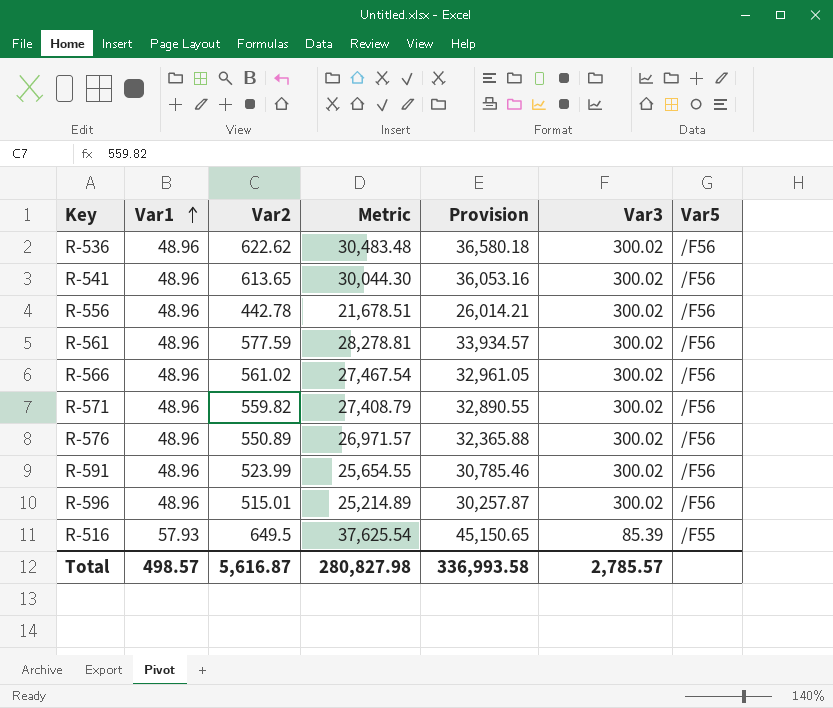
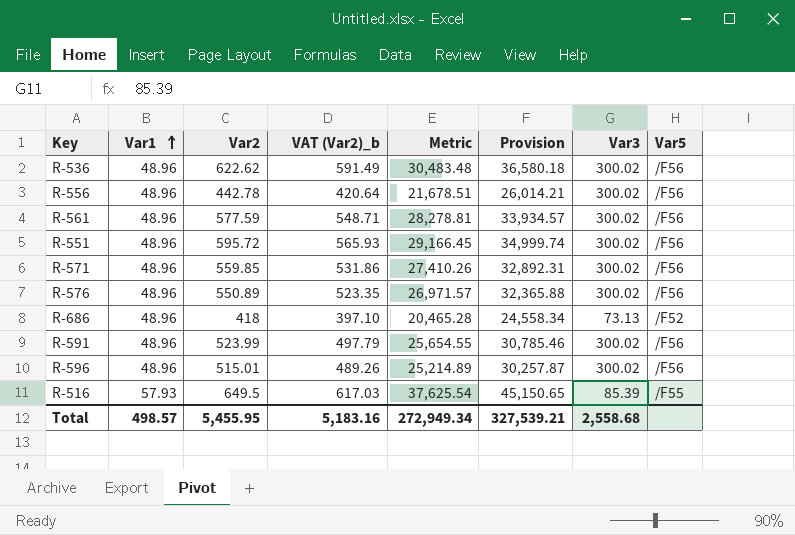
column VAT (Var2)_b | formula: none -> [Var2] * 0.95
row R-541: 48.96 | 613.65 | 30,044.30 | 36,053.16 | 300.02 | /F56 -> none
row R-566: 48.96 | 561.02 | 27,467.54 | 32,961.05 | 300.02 | /F56 -> none
row R-551: none -> 48.96 | 595.72 | 565.93 | 29,166.45 | 34,999.74 | 300.02 | /F56
R-571 | Var2: 559.82 -> 559.85
R-571 | Metric: 27,408.79 -> 27,410.26
R-571 | Provision: 32,890.55 -> 32,892.31
row R-686: none -> 48.96 | 418 | 397.10 | 20,465.28 | 24,558.34 | 73.13 | /F52
Total | Var2: 5,616.87 -> 5,455.95
Total | Metric: 280,827.98 -> 272,949.34
Total | Provision: 336,993.58 -> 327,539.21
Total | Var3: 2,785.57 -> 2,558.68

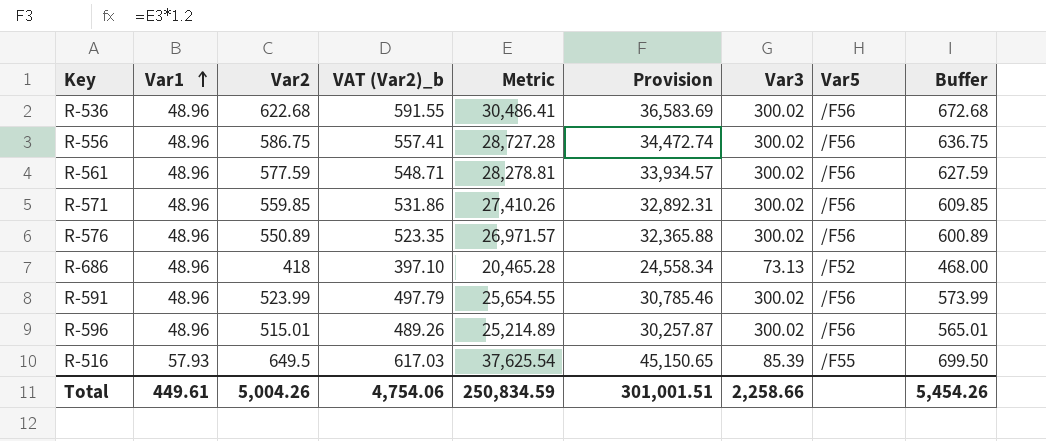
column Buffer | formula: none -> [Var2] + 50
row R-551: 48.96 | 595.72 | 565.93 | 29,166.45 | 34,999.74 | 300.02 | /F56 -> none
R-536 | Var2: 622.62 -> 622.68
R-536 | VAT (Var2)_b: 591.49 -> 591.55
R-536 | Metric: 30,483.48 -> 30,486.41
R-536 | Provision: 36,580.18 -> 36,583.69
R-556 | Var2: 442.78 -> 586.75
R-556 | VAT (Var2)_b: 420.64 -> 557.41
R-556 | Metric: 21,678.51 -> 28,727.28
R-556 | Provision: 26,014.21 -> 34,472.74
Total | Var1: 498.57 -> 449.61
Total | Var2: 5,455.95 -> 5,004.26
Total | VAT (Var2)_b: 5,183.16 -> 4,754.06
Total | Metric: 272,949.34 -> 250,834.59
Total | Provision: 327,539.21 -> 301,001.51
Total | Var3: 2,558.68 -> 2,258.66

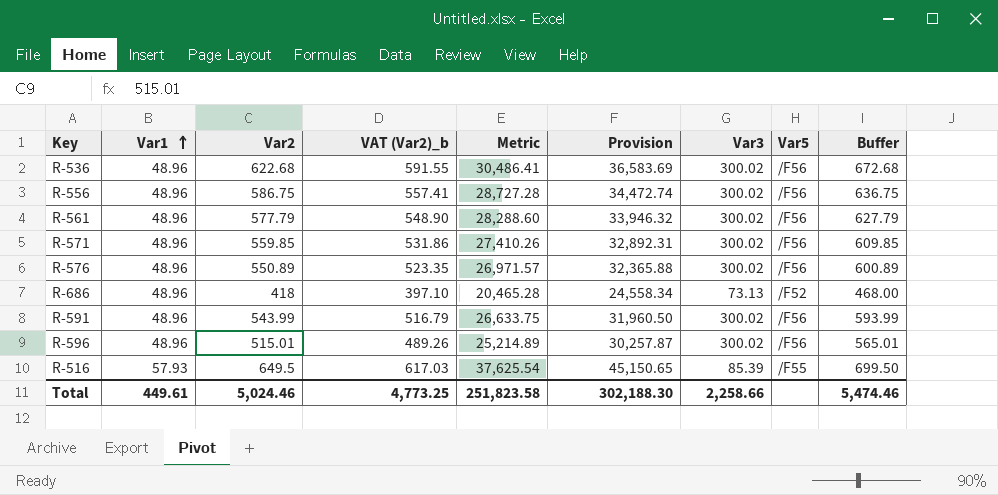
R-561 | Var2: 577.59 -> 577.79
R-561 | VAT (Var2)_b: 548.71 -> 548.90
R-561 | Metric: 28,278.81 -> 28,288.60
R-561 | Provision: 33,934.57 -> 33,946.32
R-561 | Buffer: 627.59 -> 627.79
R-591 | Var2: 523.99 -> 543.99
R-591 | VAT (Var2)_b: 497.79 -> 516.79
R-591 | Metric: 25,654.55 -> 26,633.75
R-591 | Provision: 30,785.46 -> 31,960.50
R-591 | Buffer: 573.99 -> 593.99
Total | Var2: 5,004.26 -> 5,024.46
Total | VAT (Var2)_b: 4,754.06 -> 4,773.25
Total | Metric: 250,834.59 -> 251,823.58
Total | Provision: 301,001.51 -> 302,188.30
Total | Buffer: 5,454.26 -> 5,474.46

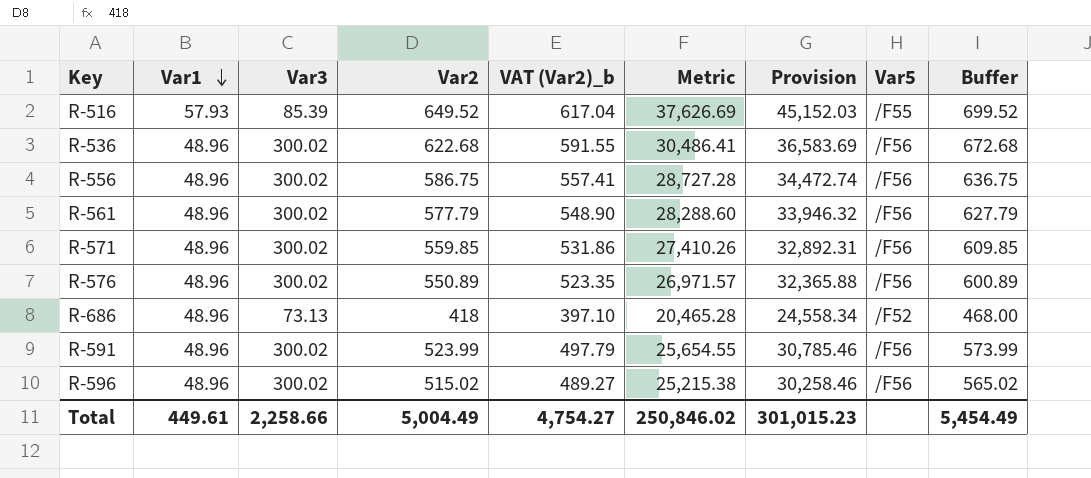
row order: Var1 ascending -> Var1 descending
column Var3 | position: 7 -> 3
R-516 | Var2: 649.5 -> 649.52
R-516 | VAT (Var2)_b: 617.03 -> 617.04
R-516 | Metric: 37,625.54 -> 37,626.69
R-516 | Provision: 45,150.65 -> 45,152.03
R-516 | Buffer: 699.50 -> 699.52
R-591 | Var2: 543.99 -> 523.99
R-591 | VAT (Var2)_b: 516.79 -> 497.79
R-591 | Metric: 26,633.75 -> 25,654.55
R-591 | Provision: 31,960.50 -> 30,785.46
R-591 | Buffer: 593.99 -> 573.99
R-596 | Var2: 515.01 -> 515.02
R-596 | VAT (Var2)_b: 489.26 -> 489.27
R-596 | Metric: 25,214.89 -> 25,215.38
R-596 | Provision: 30,257.87 -> 30,258.46
R-596 | Buffer: 565.01 -> 565.02
Total | Var2: 5,024.46 -> 5,004.49
Total | VAT (Var2)_b: 4,773.25 -> 4,754.27
Total | Metric: 251,823.58 -> 250,846.02
Total | Provision: 302,188.30 -> 301,015.23
Total | Buffer: 5,474.46 -> 5,454.49

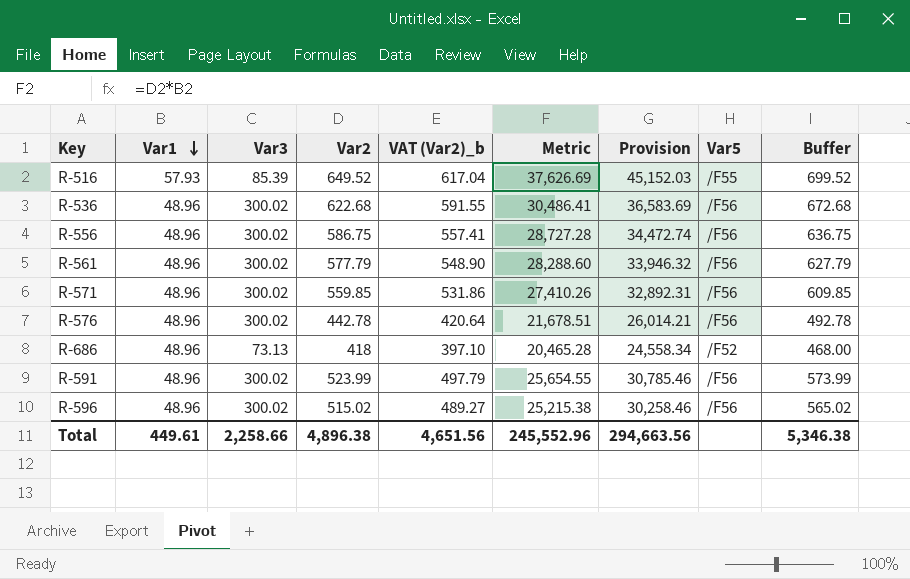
R-576 | Var2: 550.89 -> 442.78
R-576 | VAT (Var2)_b: 523.35 -> 420.64
R-576 | Metric: 26,971.57 -> 21,678.51
R-576 | Provision: 32,365.88 -> 26,014.21
R-576 | Buffer: 600.89 -> 492.78
Total | Var2: 5,004.49 -> 4,896.38
Total | VAT (Var2)_b: 4,754.27 -> 4,651.56
Total | Metric: 250,846.02 -> 245,552.96
Total | Provision: 301,015.23 -> 294,663.56
Total | Buffer: 5,454.49 -> 5,346.38

